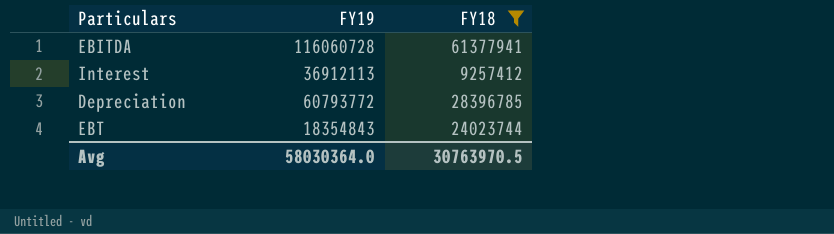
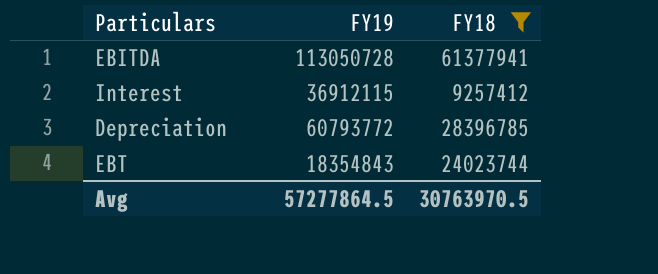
EBITDA | FY19: 116060728 -> 113050728
Interest | FY19: 36912113 -> 36912115
Avg | FY19: 58030364.0 -> 57277864.5

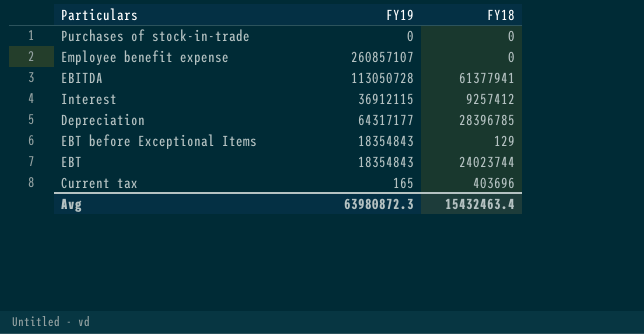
filter: FY18 >= 9257412 -> none
Depreciation | FY19: 60793772 -> 64317177
Avg | FY19: 57277864.5 -> 63980872.3
Avg | FY18: 30763970.5 -> 15432463.4

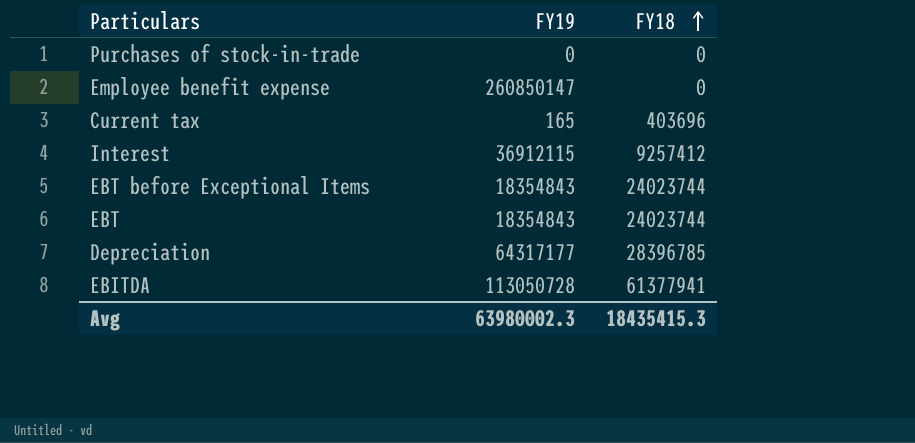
row order: none -> FY18 ascending
Employee benefit expense | FY19: 260857107 -> 260850147
EBT before Exceptional Items | FY18: 129 -> 24023744
Avg | FY19: 63980872.3 -> 63980002.3
Avg | FY18: 15432463.4 -> 18435415.3

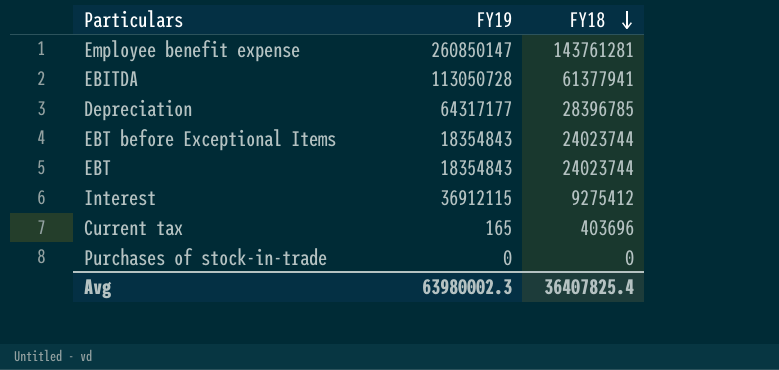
row order: FY18 ascending -> FY18 descending
Employee benefit expense | FY18: 0 -> 143761281
Interest | FY18: 9257412 -> 9275412
Avg | FY18: 18435415.3 -> 36407825.4

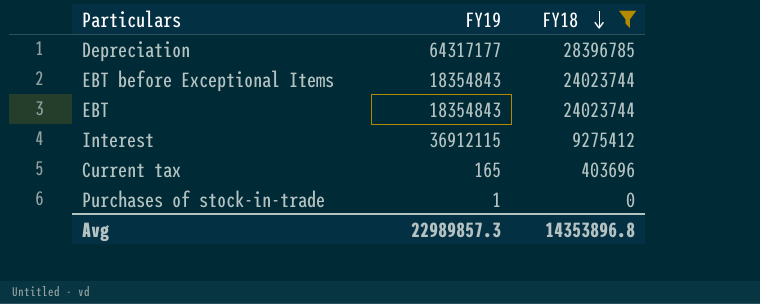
filter: none -> FY18 <= 28396785
Purchases of stock-in-trade | FY19: 0 -> 1
Avg | FY19: 63980002.3 -> 22989857.3
Avg | FY18: 36407825.4 -> 14353896.8

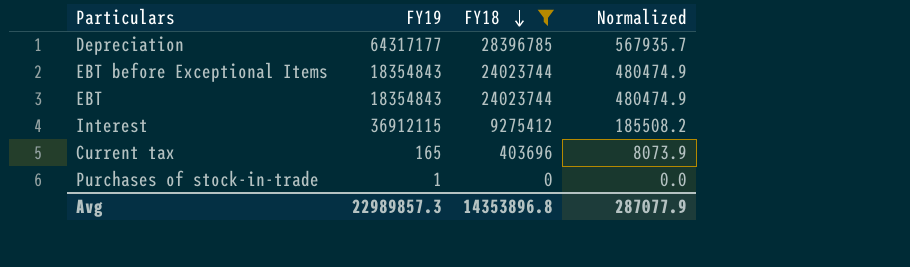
column Normalized | formula: none -> [FY18] * 0.02

